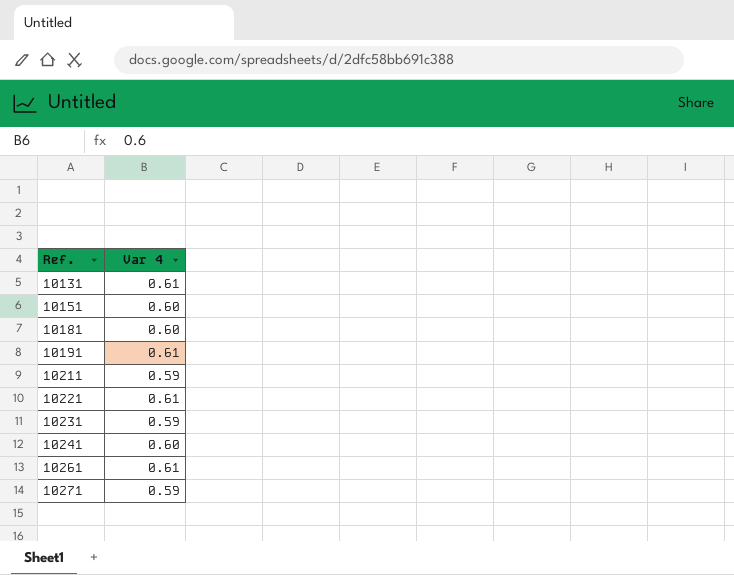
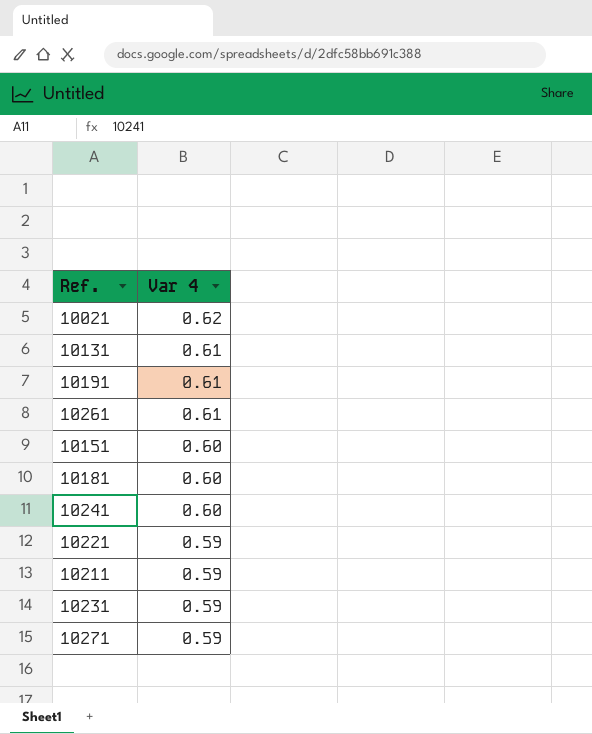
row order: Ref. ascending -> Var 4 descending
row 10021: none -> 0.62
10221 | Var 4: 0.61 -> 0.59

